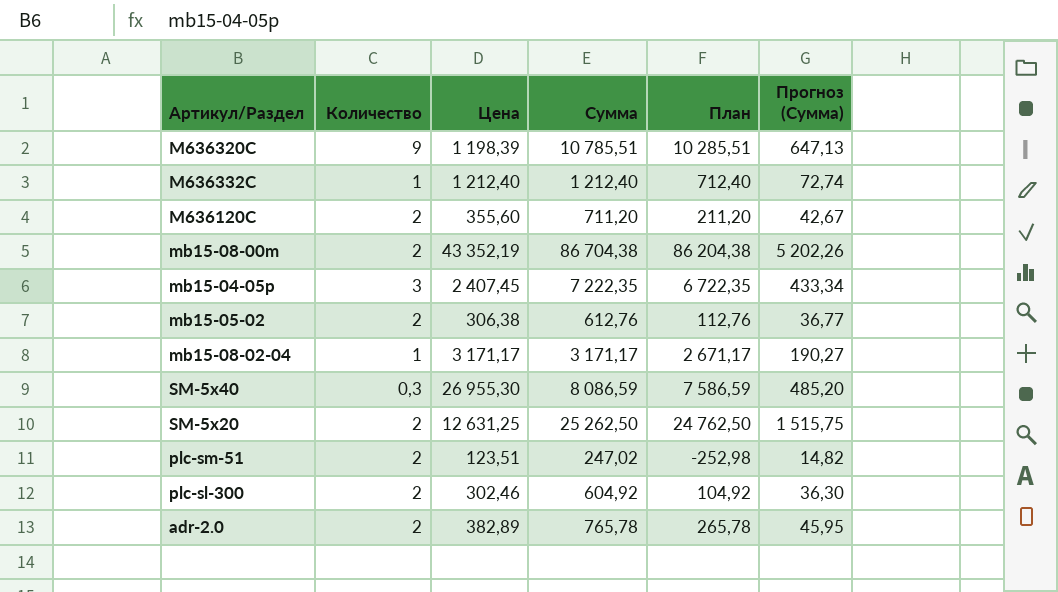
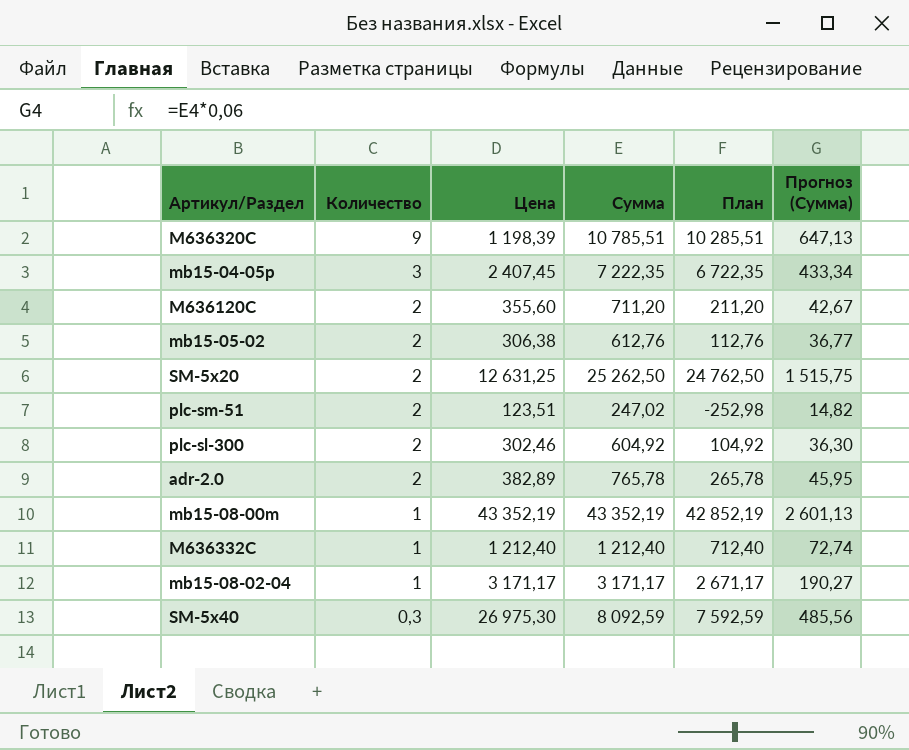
row order: none -> Количество descending
mb15-08-00m | Количество: 2 -> 1
mb15-08-00m | Сумма: 86 704,38 -> 43 352,19
mb15-08-00m | План: 86 204,38 -> 42 852,19
mb15-08-00m | Прогноз (Сумма): 5 202,26 -> 2 601,13
SM-5x40 | Цена: 26 955,30 -> 26 975,30
SM-5x40 | Сумма: 8 086,59 -> 8 092,59
SM-5x40 | План: 7 586,59 -> 7 592,59
SM-5x40 | Прогноз (Сумма): 485,20 -> 485,56

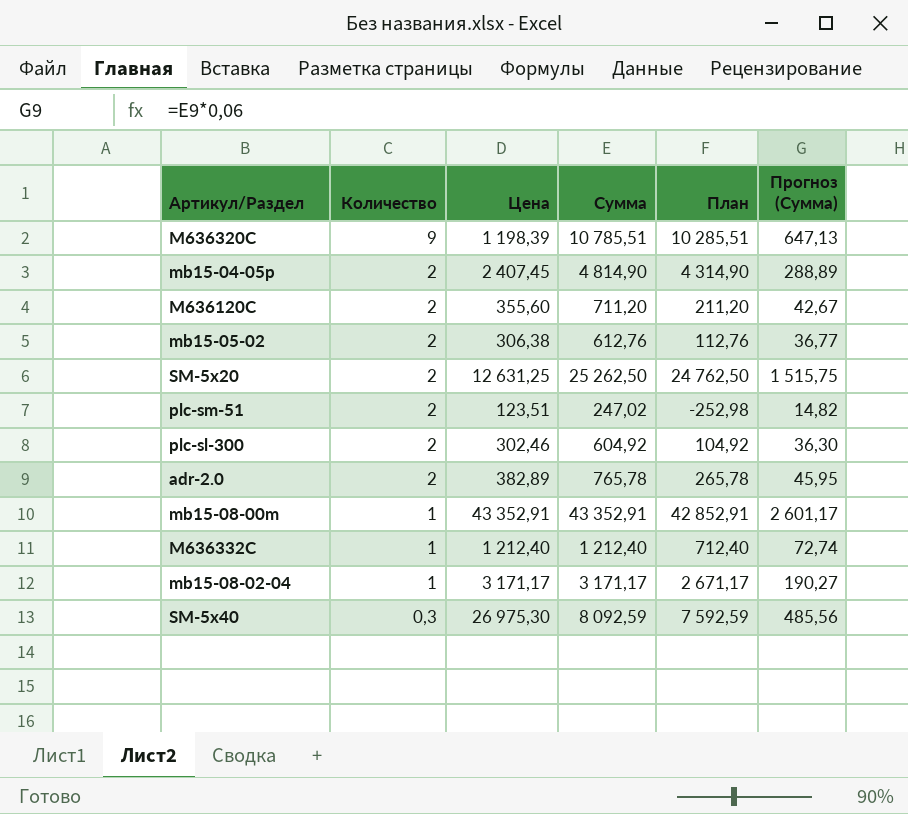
mb15-04-05p | Количество: 3 -> 2
mb15-04-05p | Сумма: 7 222,35 -> 4 814,90
mb15-04-05p | План: 6 722,35 -> 4 314,90
mb15-04-05p | Прогноз (Сумма): 433,34 -> 288,89
mb15-08-00m | Цена: 43 352,19 -> 43 352,91
mb15-08-00m | Сумма: 43 352,19 -> 43 352,91
mb15-08-00m | План: 42 852,19 -> 42 852,91
mb15-08-00m | Прогноз (Сумма): 2 601,13 -> 2 601,17

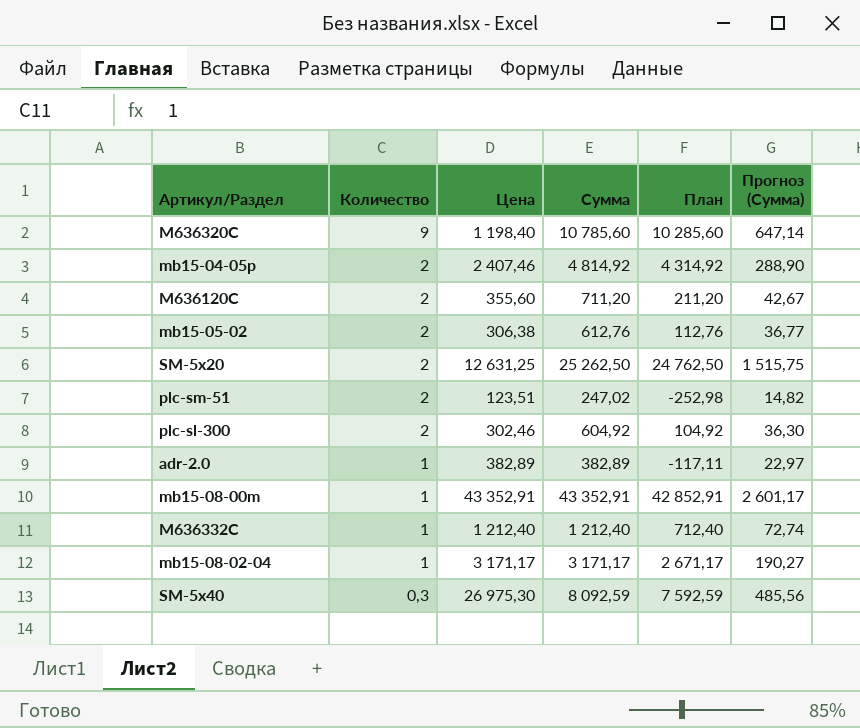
M636320C | Цена: 1 198,39 -> 1 198,40
M636320C | Сумма: 10 785,51 -> 10 785,60
M636320C | План: 10 285,51 -> 10 285,60
M636320C | Прогноз (Сумма): 647,13 -> 647,14
mb15-04-05p | Цена: 2 407,45 -> 2 407,46
mb15-04-05p | Сумма: 4 814,90 -> 4 814,92
mb15-04-05p | План: 4 314,90 -> 4 314,92
mb15-04-05p | Прогноз (Сумма): 288,89 -> 288,90
adr-2.0 | Количество: 2 -> 1
adr-2.0 | Сумма: 765,78 -> 382,89
adr-2.0 | План: 265,78 -> -117,11
adr-2.0 | Прогноз (Сумма): 45,95 -> 22,97

